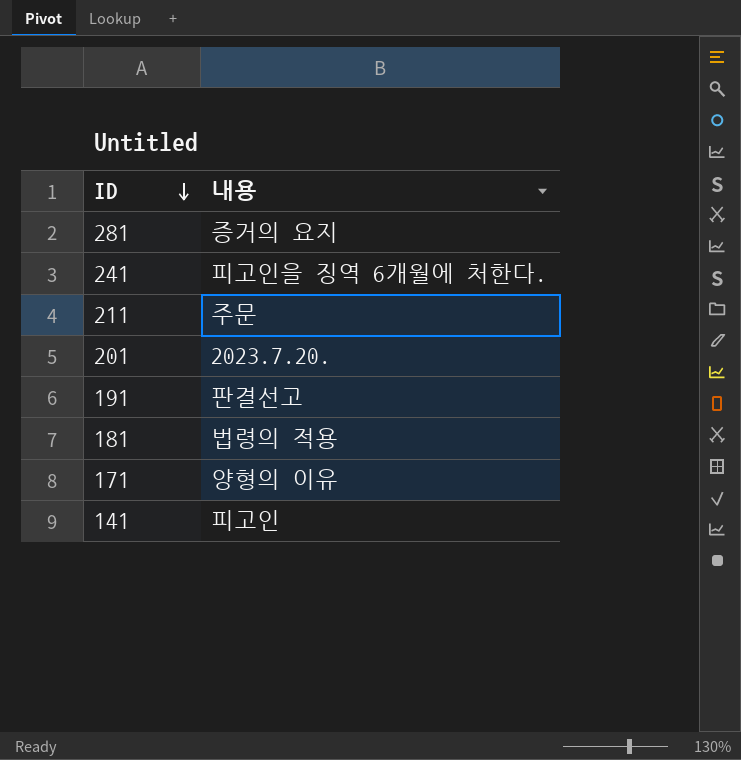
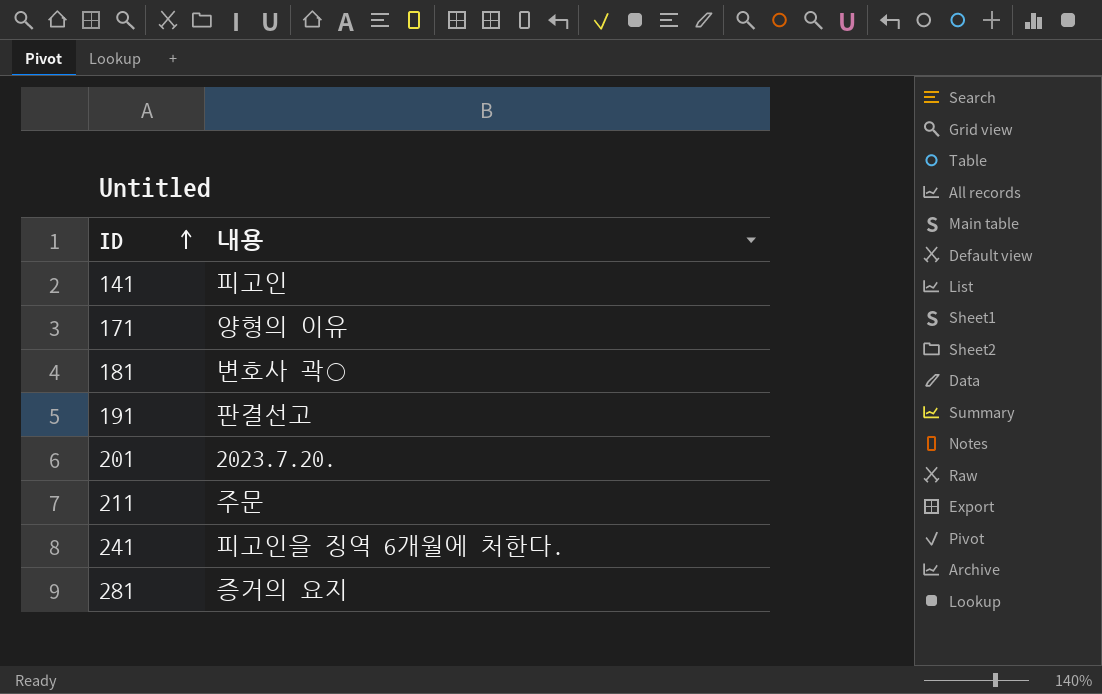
row order: ID descending -> ID ascending
181 | 내용: 법령의 적용 -> 변호사 곽○

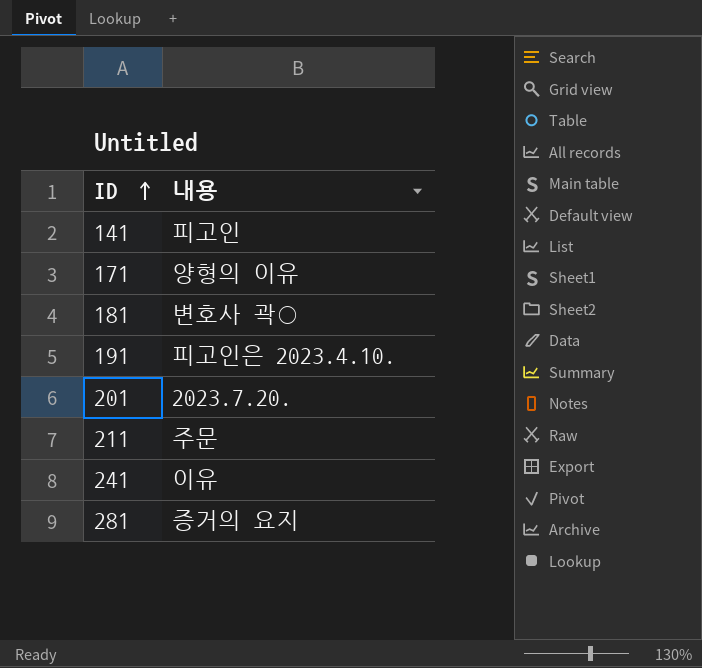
191 | 내용: 판결선고 -> 피고인은 2023.4.10.
241 | 내용: 피고인을 징역 6개월에 처한다. -> 이유

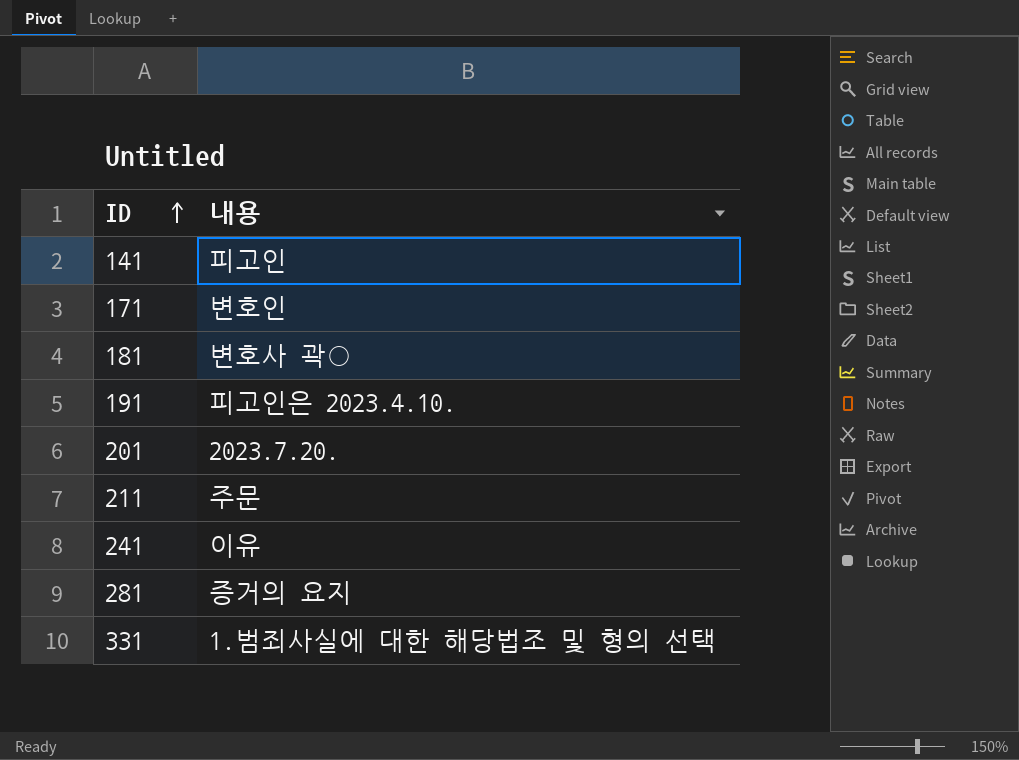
171 | 내용: 양형의 이유 -> 변호인
row 331: none -> 1.범죄사실에 대한 해당법조 및 형의 선택

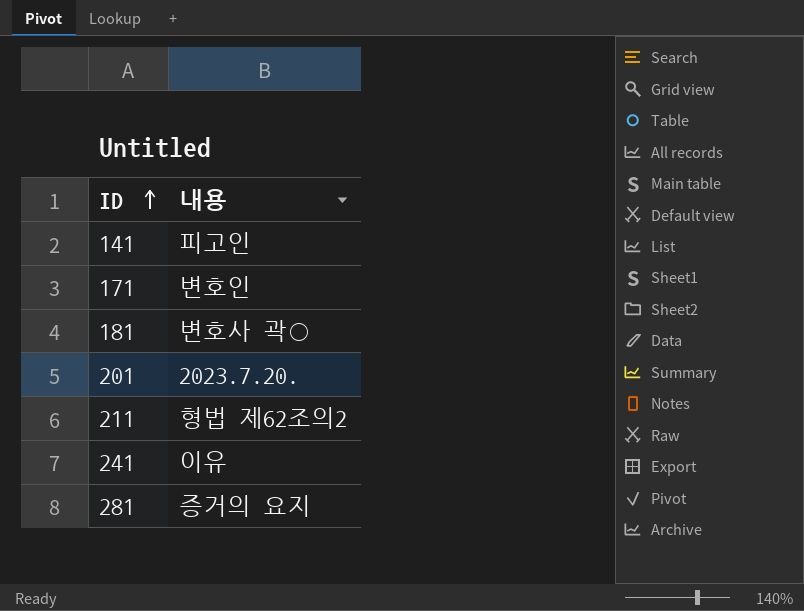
row 191: 피고인은 2023.4.10. -> none
row 331: 1.범죄사실에 대한 해당법조 및 형의 선택 -> none
211 | 내용: 주문 -> 형법 제62조의2

